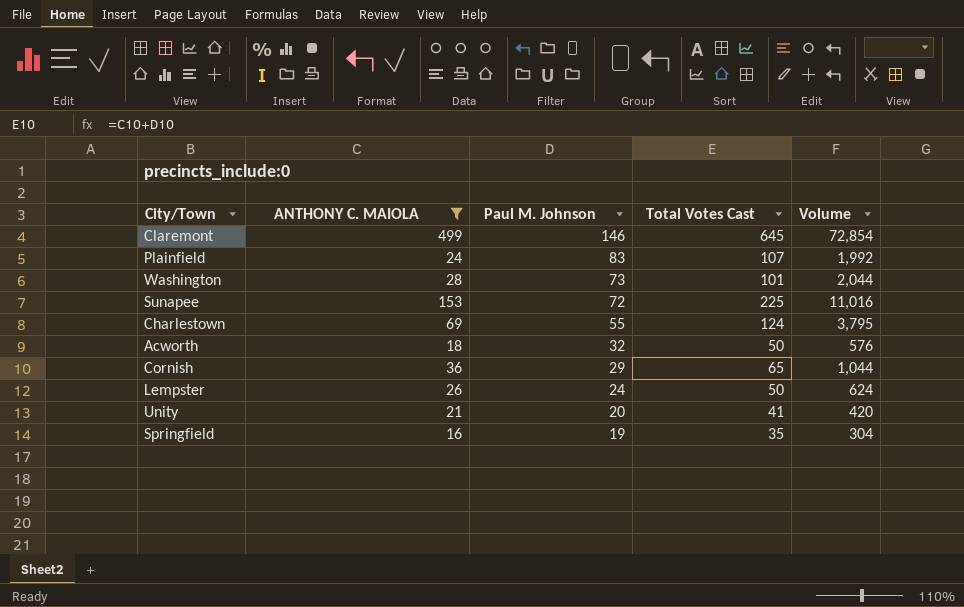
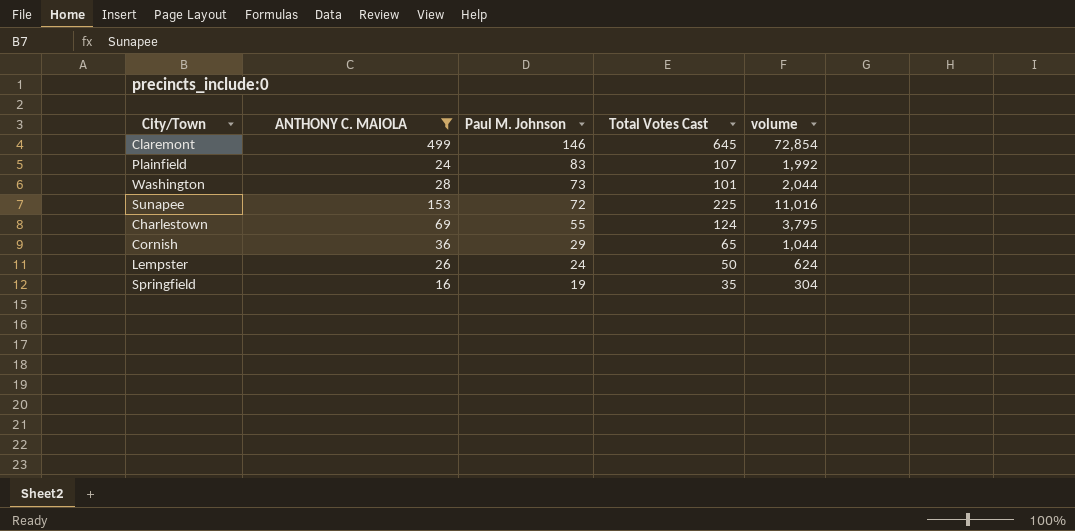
column name: Volume -> volume
row Acworth: 18 | 32 | 50 | 576 -> none
row Unity: 21 | 20 | 41 | 420 -> none

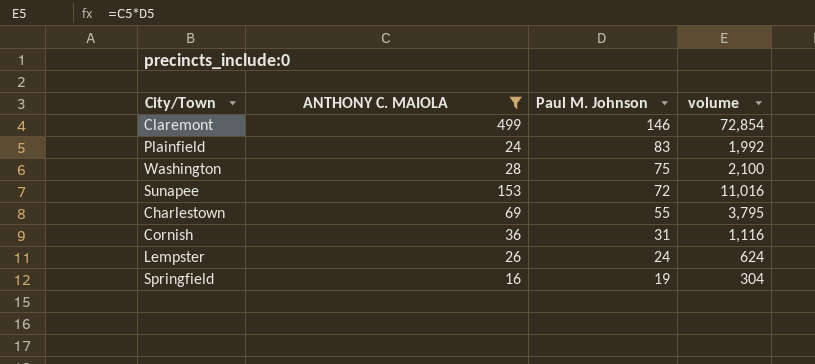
column Total Votes Cast | formula: [ANTHONY C. MAIOLA] + [Paul M. Johnson] -> none
Washington | Paul M. Johnson: 73 -> 75
Washington | volume: 2,044 -> 2,100
Cornish | Paul M. Johnson: 29 -> 31
Cornish | volume: 1,044 -> 1,116

